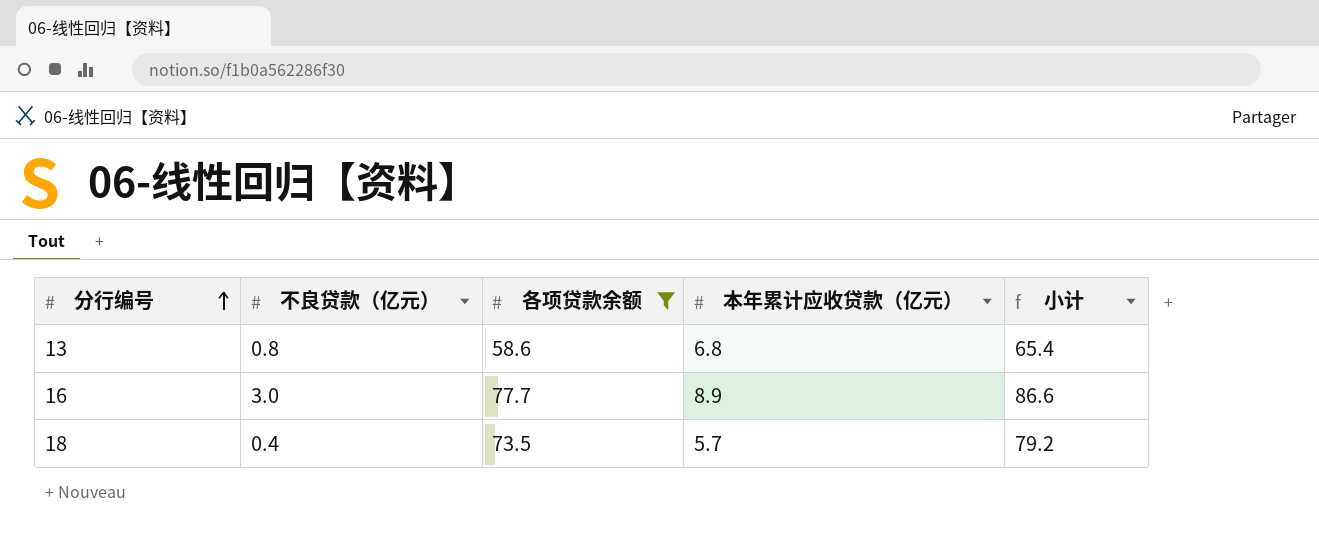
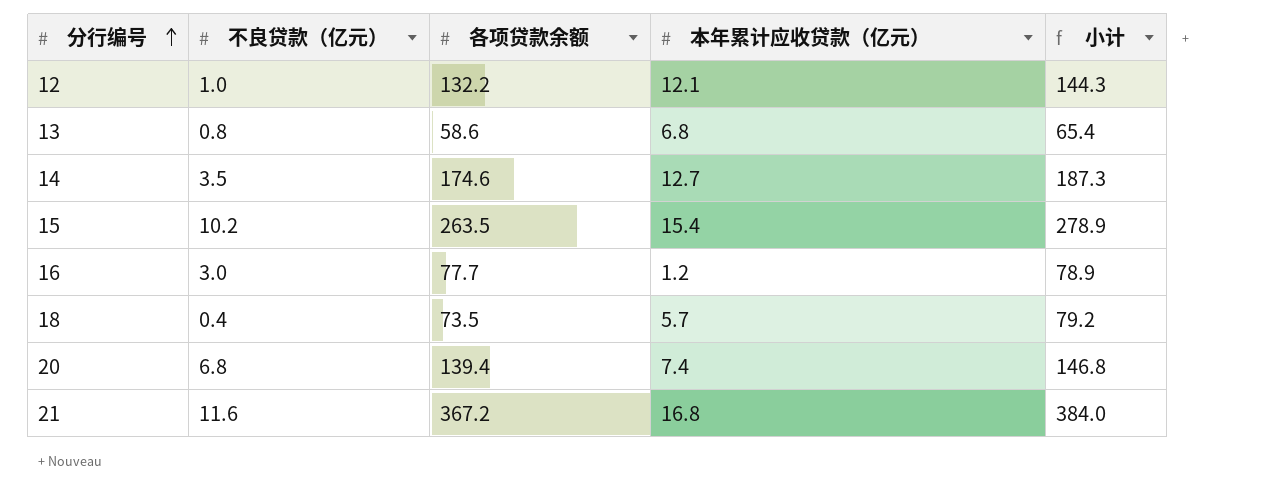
filter: 各项贷款余额 <= 77.7 -> none
16 | 本年累计应收贷款（亿元）: 8.9 -> 1.2
16 | 小计: 86.6 -> 78.9

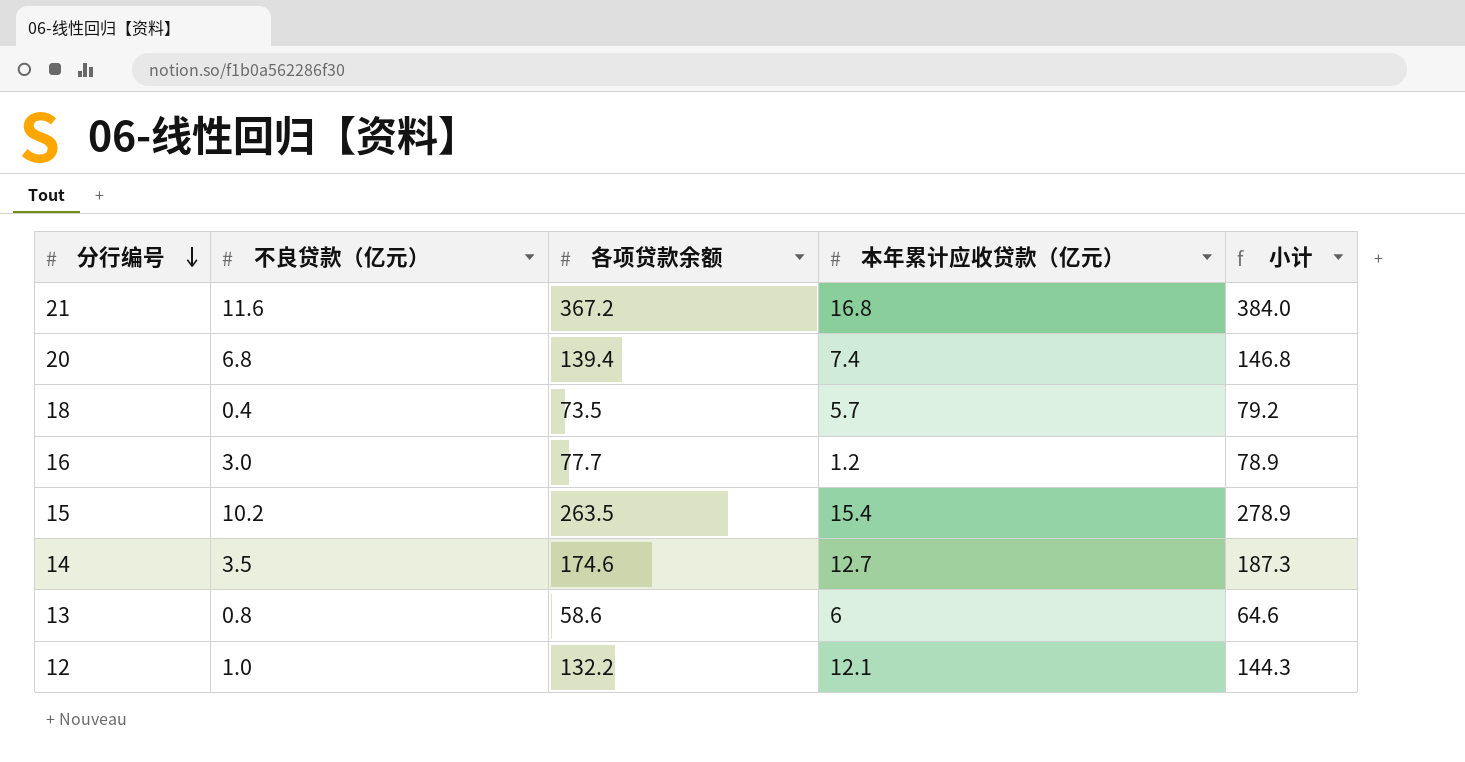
row order: 分行编号 ascending -> 分行编号 descending
13 | 本年累计应收贷款（亿元）: 6.8 -> 6
13 | 小计: 65.4 -> 64.6

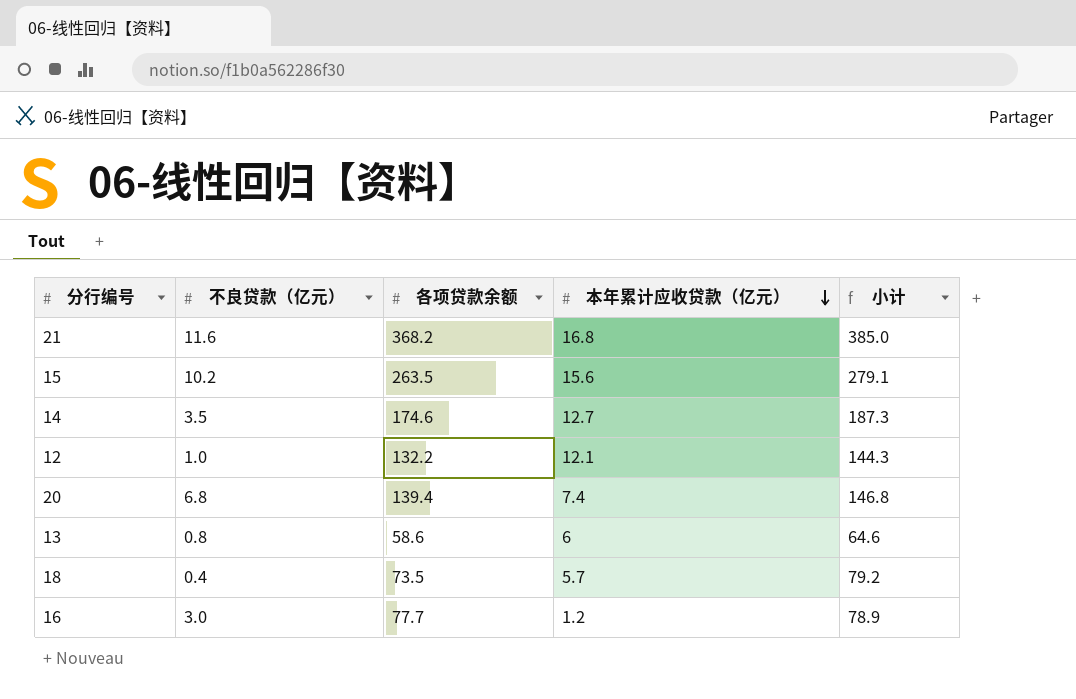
row order: 分行编号 descending -> 本年累计应收贷款（亿元） descending
21 | 各项贷款余额: 367.2 -> 368.2
21 | 小计: 384.0 -> 385.0
15 | 本年累计应收贷款（亿元）: 15.4 -> 15.6
15 | 小计: 278.9 -> 279.1

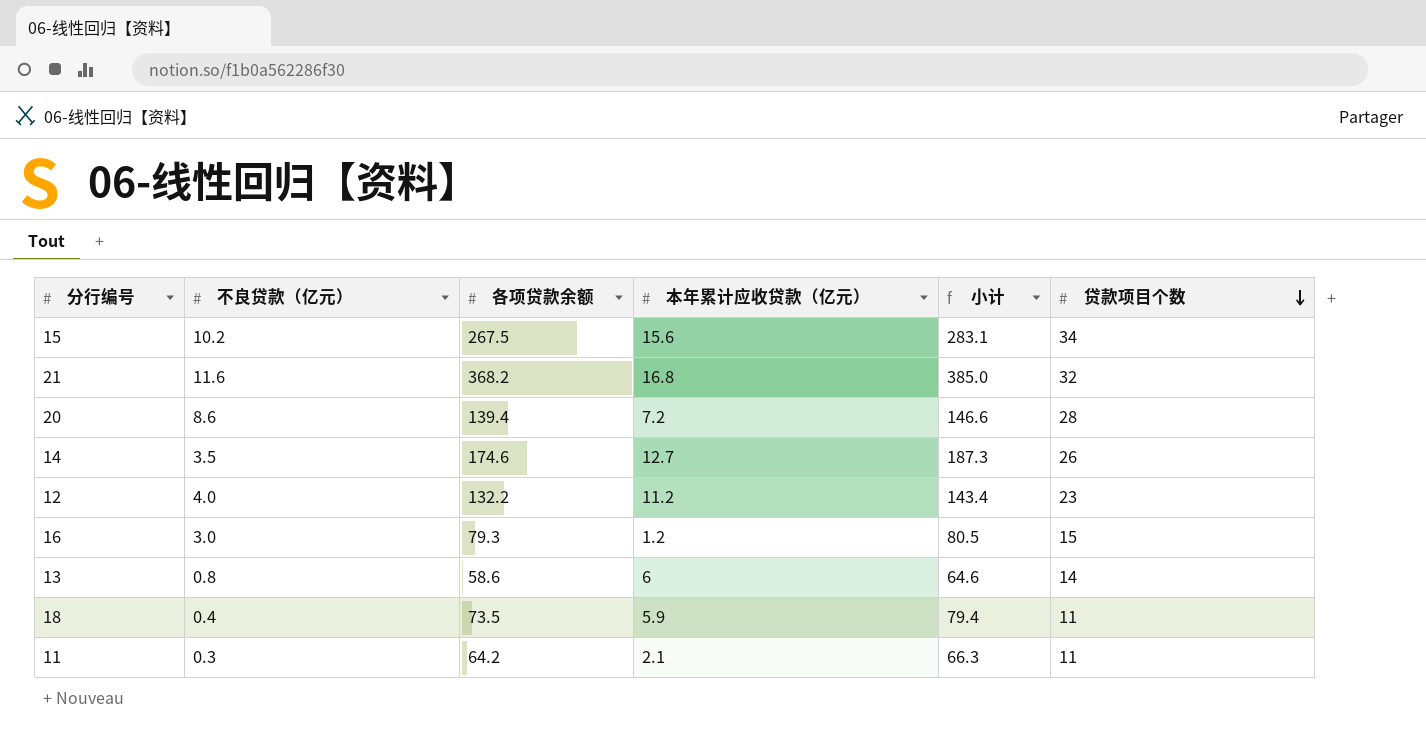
row order: 本年累计应收贷款（亿元） descending -> 贷款项目个数 descending
column 贷款项目个数 | position: none -> 6
15 | 各项贷款余额: 263.5 -> 267.5
15 | 小计: 279.1 -> 283.1
20 | 不良贷款（亿元）: 6.8 -> 8.6
20 | 本年累计应收贷款（亿元）: 7.4 -> 7.2
20 | 小计: 146.8 -> 146.6
12 | 不良贷款（亿元）: 1.0 -> 4.0
12 | 本年累计应收贷款（亿元）: 12.1 -> 11.2
12 | 小计: 144.3 -> 143.4
16 | 各项贷款余额: 77.7 -> 79.3
16 | 小计: 78.9 -> 80.5
18 | 本年累计应收贷款（亿元）: 5.7 -> 5.9
18 | 小计: 79.2 -> 79.4
row 11: none -> 0.3 | 64.2 | 2.1 | 66.3 | 11

